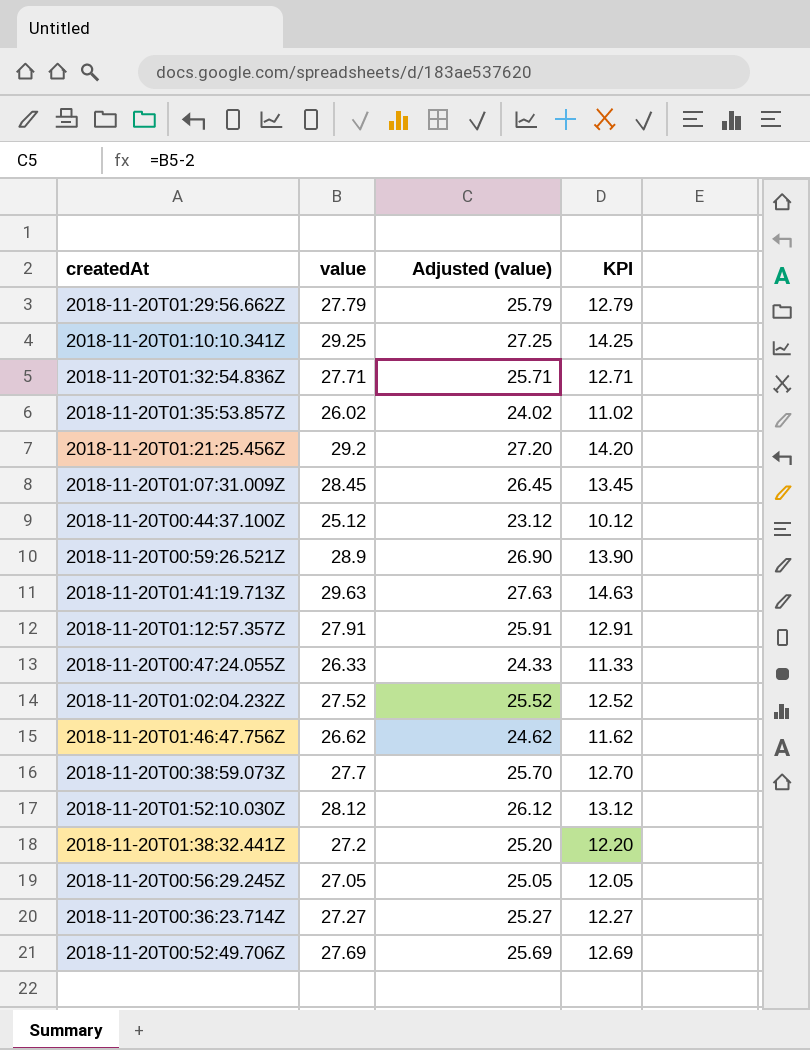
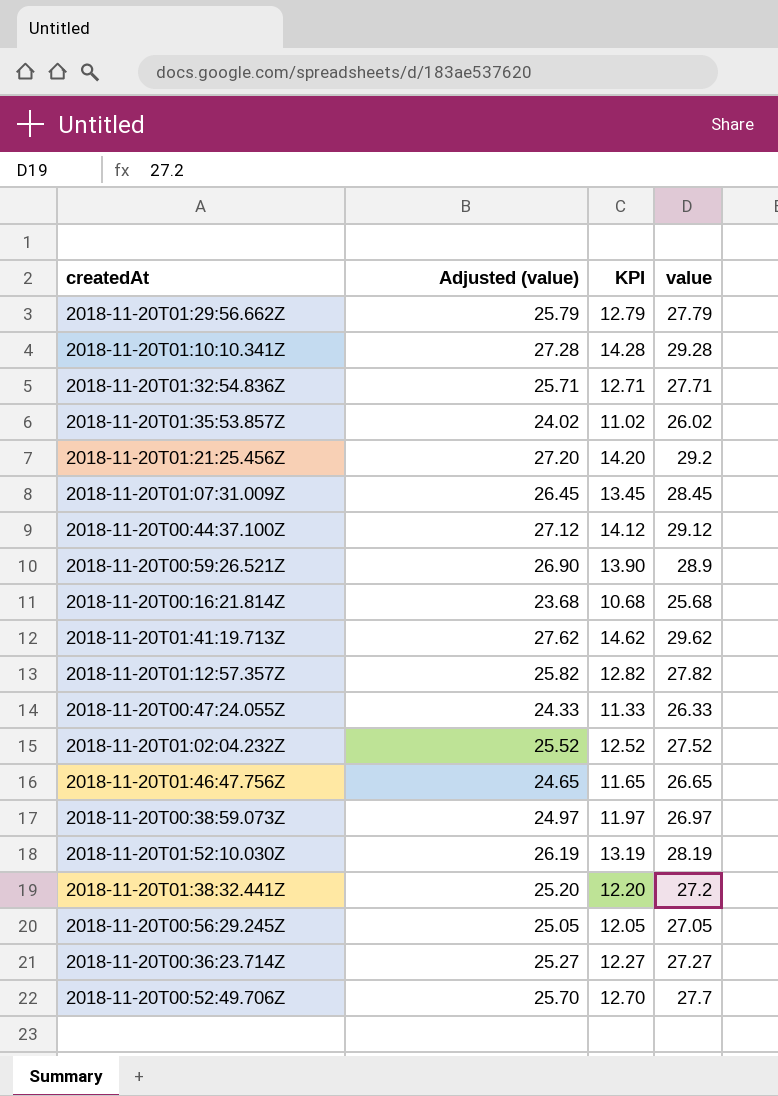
column value | position: 2 -> 4
2018-11-20T01:10:10.341Z | Adjusted (value): 27.25 -> 27.28
2018-11-20T01:10:10.341Z | KPI: 14.25 -> 14.28
2018-11-20T01:10:10.341Z | value: 29.25 -> 29.28
2018-11-20T00:44:37.100Z | Adjusted (value): 23.12 -> 27.12
2018-11-20T00:44:37.100Z | KPI: 10.12 -> 14.12
2018-11-20T00:44:37.100Z | value: 25.12 -> 29.12
row 2018-11-20T00:16:21.814Z: none -> 23.68 | 10.68 | 25.68
2018-11-20T01:41:19.713Z | Adjusted (value): 27.63 -> 27.62
2018-11-20T01:41:19.713Z | KPI: 14.63 -> 14.62
2018-11-20T01:41:19.713Z | value: 29.63 -> 29.62
2018-11-20T01:12:57.357Z | Adjusted (value): 25.91 -> 25.82
2018-11-20T01:12:57.357Z | KPI: 12.91 -> 12.82
2018-11-20T01:12:57.357Z | value: 27.91 -> 27.82
2018-11-20T01:46:47.756Z | Adjusted (value): 24.62 -> 24.65
2018-11-20T01:46:47.756Z | KPI: 11.62 -> 11.65
2018-11-20T01:46:47.756Z | value: 26.62 -> 26.65
2018-11-20T00:38:59.073Z | Adjusted (value): 25.70 -> 24.97
2018-11-20T00:38:59.073Z | KPI: 12.70 -> 11.97
2018-11-20T00:38:59.073Z | value: 27.7 -> 26.97
2018-11-20T01:52:10.030Z | Adjusted (value): 26.12 -> 26.19
2018-11-20T01:52:10.030Z | KPI: 13.12 -> 13.19
2018-11-20T01:52:10.030Z | value: 28.12 -> 28.19
2018-11-20T00:52:49.706Z | Adjusted (value): 25.69 -> 25.70
2018-11-20T00:52:49.706Z | KPI: 12.69 -> 12.70
2018-11-20T00:52:49.706Z | value: 27.69 -> 27.7

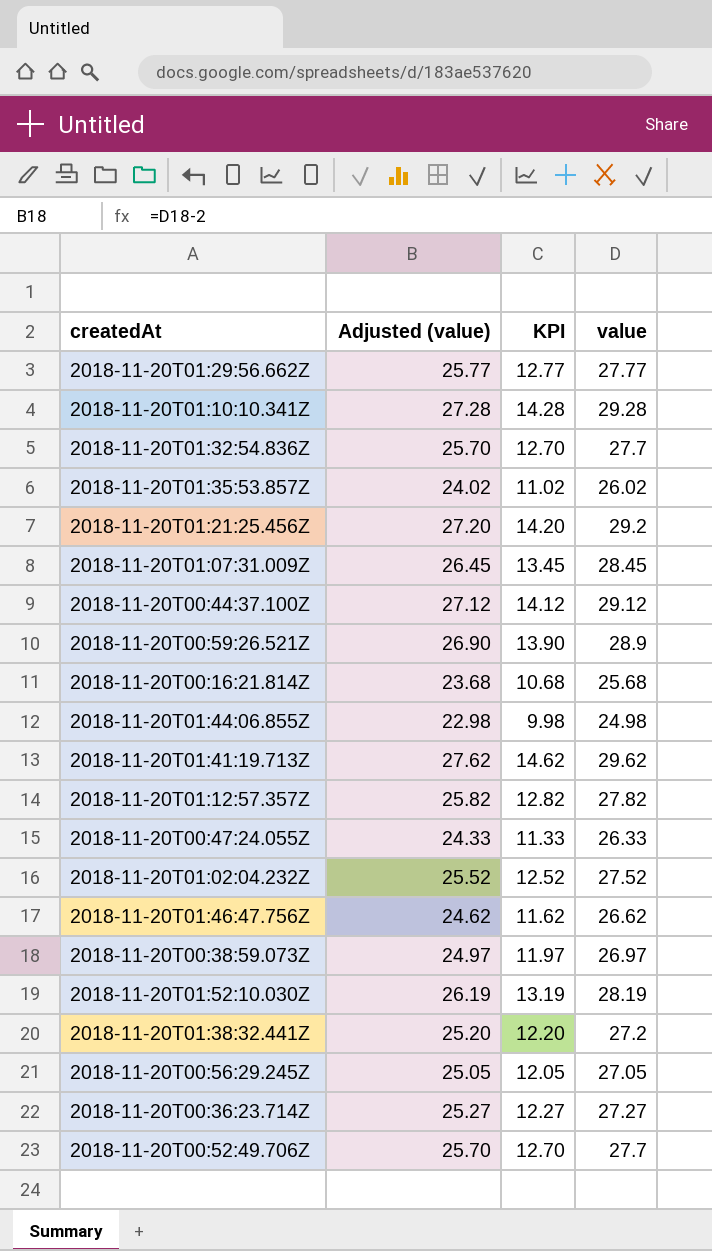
2018-11-20T01:29:56.662Z | Adjusted (value): 25.79 -> 25.77
2018-11-20T01:29:56.662Z | KPI: 12.79 -> 12.77
2018-11-20T01:29:56.662Z | value: 27.79 -> 27.77
2018-11-20T01:32:54.836Z | Adjusted (value): 25.71 -> 25.70
2018-11-20T01:32:54.836Z | KPI: 12.71 -> 12.70
2018-11-20T01:32:54.836Z | value: 27.71 -> 27.7
row 2018-11-20T01:44:06.855Z: none -> 22.98 | 9.98 | 24.98
2018-11-20T01:46:47.756Z | Adjusted (value): 24.65 -> 24.62
2018-11-20T01:46:47.756Z | KPI: 11.65 -> 11.62
2018-11-20T01:46:47.756Z | value: 26.65 -> 26.62

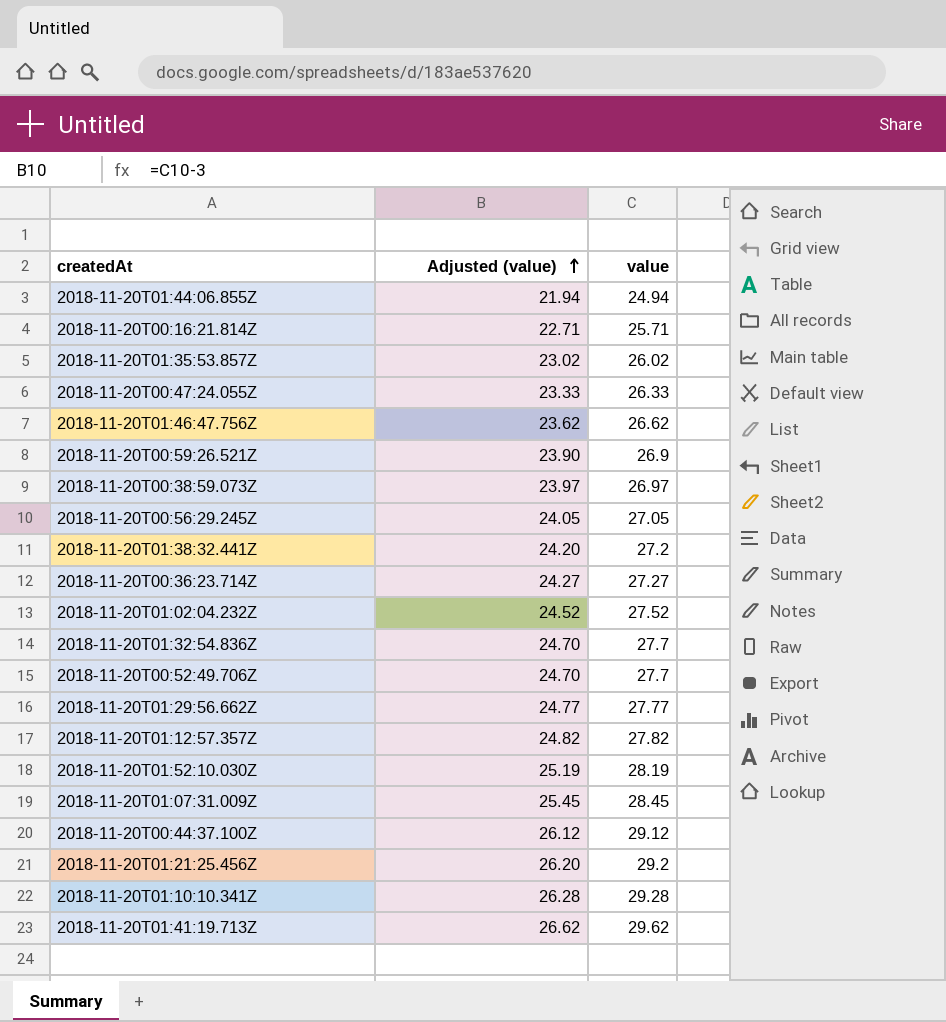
row order: none -> Adjusted (value) ascending
column KPI | formula: [value] - 15 -> none
column Adjusted (value) | formula: [value] - 2 -> [value] - 3
2018-11-20T01:44:06.855Z | value: 24.98 -> 24.94
2018-11-20T00:16:21.814Z | value: 25.68 -> 25.71
2018-11-20T00:59:26.521Z | value: 28.9 -> 26.9

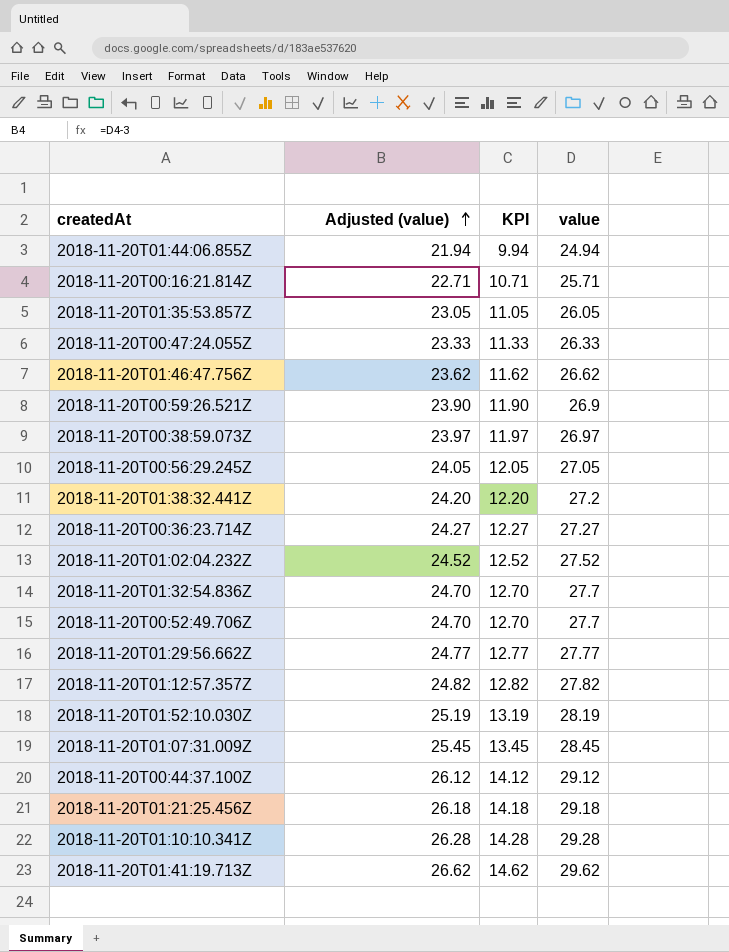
column KPI | formula: none -> [value] - 15
2018-11-20T01:35:53.857Z | Adjusted (value): 23.02 -> 23.05
2018-11-20T01:35:53.857Z | value: 26.02 -> 26.05
2018-11-20T01:21:25.456Z | Adjusted (value): 26.20 -> 26.18
2018-11-20T01:21:25.456Z | value: 29.2 -> 29.18

